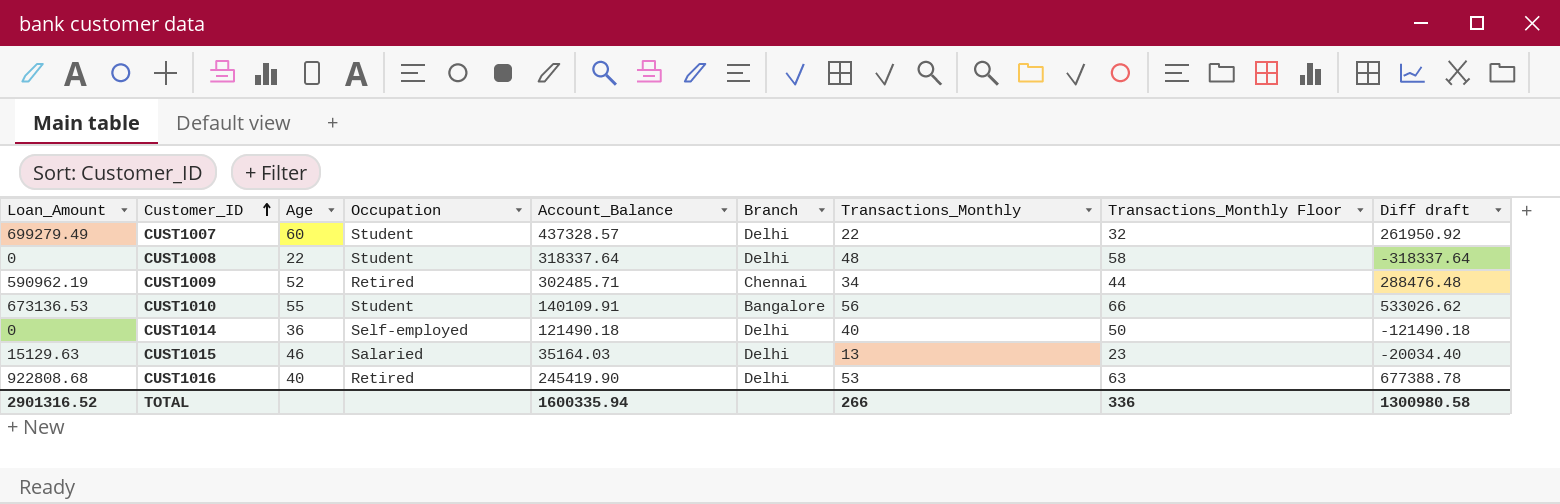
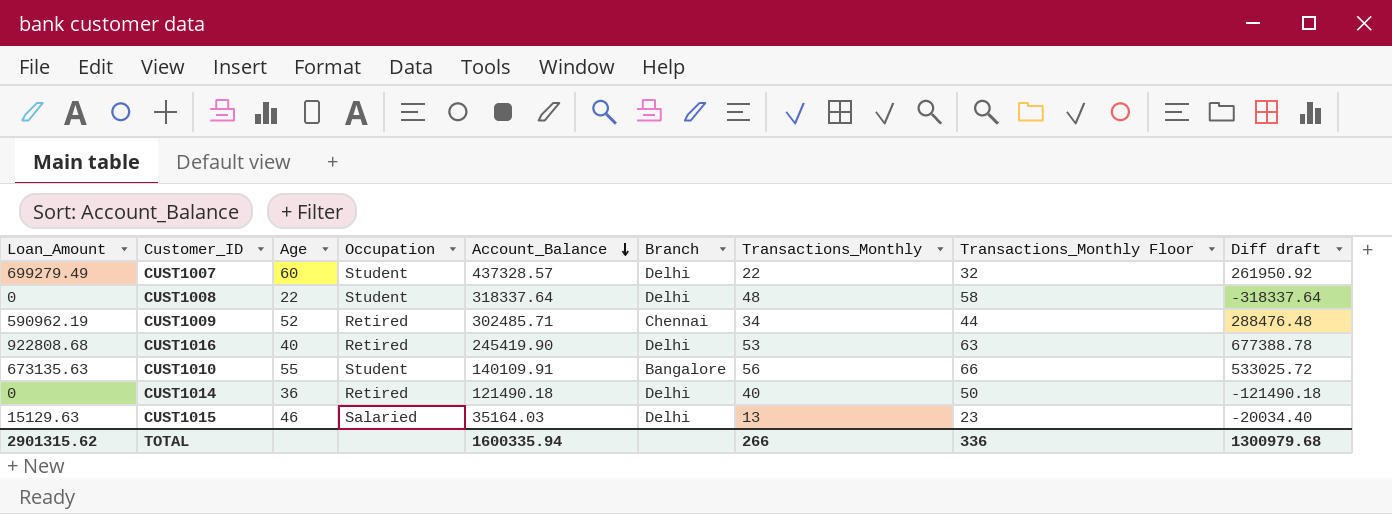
row order: Customer_ID ascending -> Account_Balance descending
CUST1010 | Loan_Amount: 673136.53 -> 673135.63
CUST1010 | Diff draft: 533026.62 -> 533025.72
CUST1014 | Occupation: Self-employed -> Retired
TOTAL | Loan_Amount: 2901316.52 -> 2901315.62
TOTAL | Diff draft: 1300980.58 -> 1300979.68

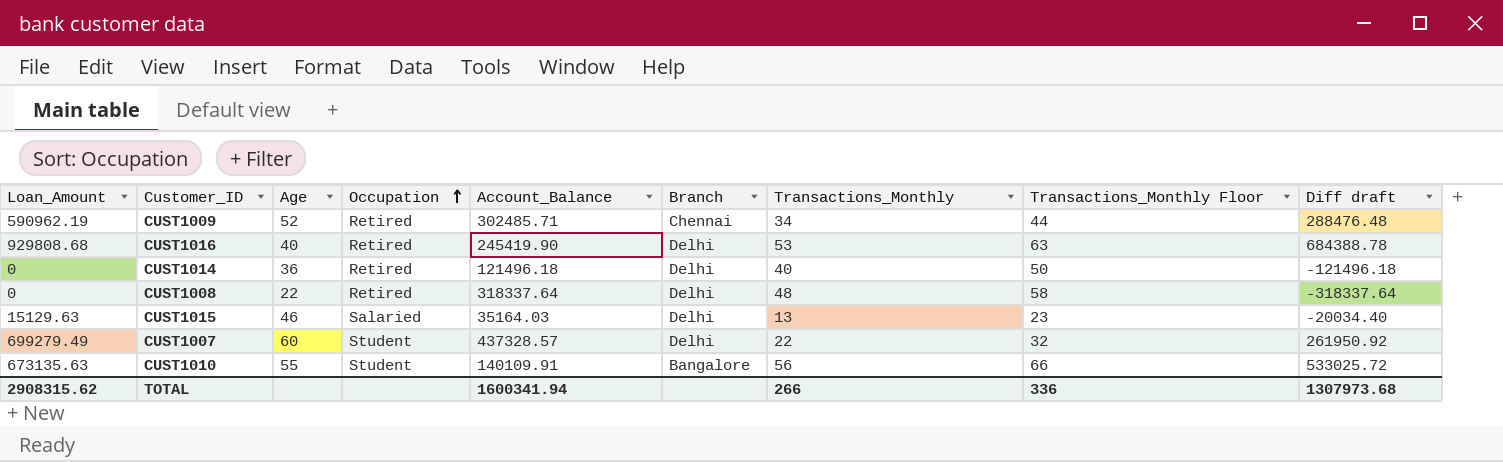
row order: Account_Balance descending -> Occupation ascending
CUST1016 | Loan_Amount: 922808.68 -> 929808.68
CUST1016 | Diff draft: 677388.78 -> 684388.78
CUST1014 | Account_Balance: 121490.18 -> 121496.18
CUST1014 | Diff draft: -121490.18 -> -121496.18
CUST1008 | Occupation: Student -> Retired
TOTAL | Loan_Amount: 2901315.62 -> 2908315.62
TOTAL | Account_Balance: 1600335.94 -> 1600341.94
TOTAL | Diff draft: 1300979.68 -> 1307973.68

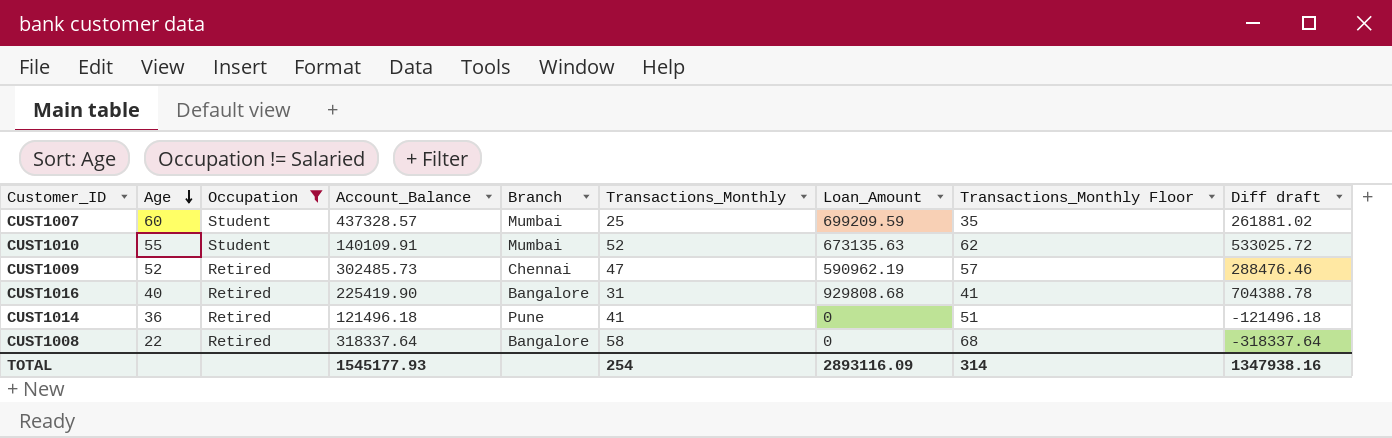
filter: none -> Occupation != Salaried
row order: Occupation ascending -> Age descending
column Loan_Amount | position: 1 -> 7
CUST1007 | Branch: Delhi -> Mumbai
CUST1007 | Transactions_Monthly: 22 -> 25
CUST1007 | Loan_Amount: 699279.49 -> 699209.59
CUST1007 | Transactions_Monthly Floor: 32 -> 35
CUST1007 | Diff draft: 261950.92 -> 261881.02
CUST1010 | Branch: Bangalore -> Mumbai
CUST1010 | Transactions_Monthly: 56 -> 52
CUST1010 | Transactions_Monthly Floor: 66 -> 62
CUST1009 | Account_Balance: 302485.71 -> 302485.73
CUST1009 | Transactions_Monthly: 34 -> 47
CUST1009 | Transactions_Monthly Floor: 44 -> 57
CUST1009 | Diff draft: 288476.48 -> 288476.46
CUST1016 | Account_Balance: 245419.90 -> 225419.90
CUST1016 | Branch: Delhi -> Bangalore
CUST1016 | Transactions_Monthly: 53 -> 31
CUST1016 | Transactions_Monthly Floor: 63 -> 41
CUST1016 | Diff draft: 684388.78 -> 704388.78
CUST1014 | Branch: Delhi -> Pune
CUST1014 | Transactions_Monthly: 40 -> 41
CUST1014 | Transactions_Monthly Floor: 50 -> 51
CUST1008 | Branch: Delhi -> Bangalore
CUST1008 | Transactions_Monthly: 48 -> 58
CUST1008 | Transactions_Monthly Floor: 58 -> 68
TOTAL | Account_Balance: 1600341.94 -> 1545177.93
TOTAL | Transactions_Monthly: 266 -> 254
TOTAL | Loan_Amount: 2908315.62 -> 2893116.09
TOTAL | Transactions_Monthly Floor: 336 -> 314
TOTAL | Diff draft: 1307973.68 -> 1347938.16

